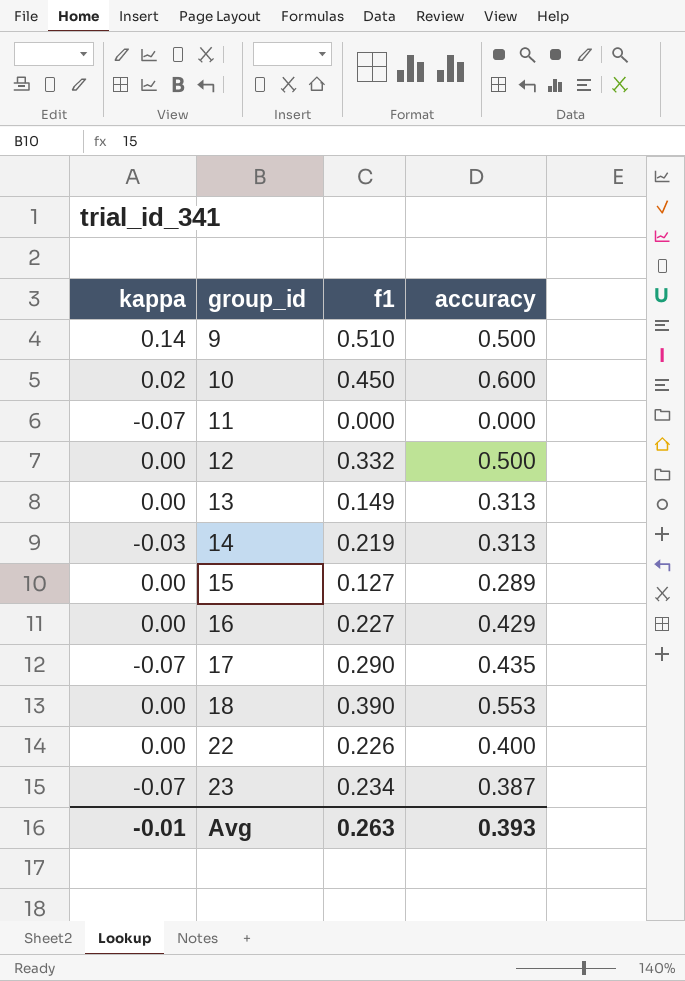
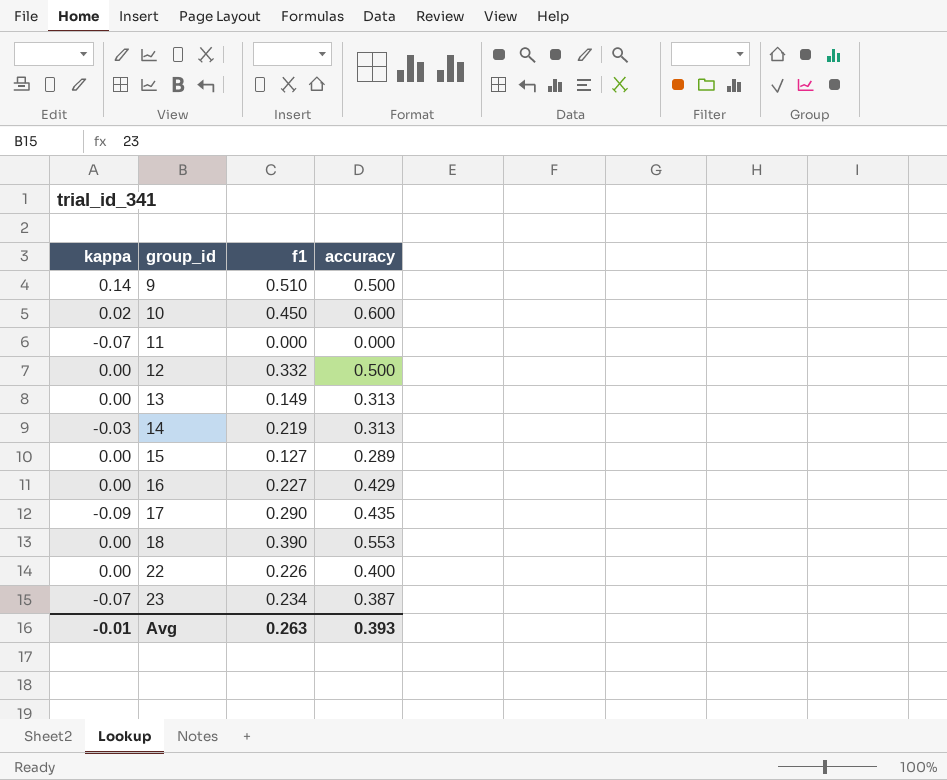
17 | kappa: -0.07 -> -0.09

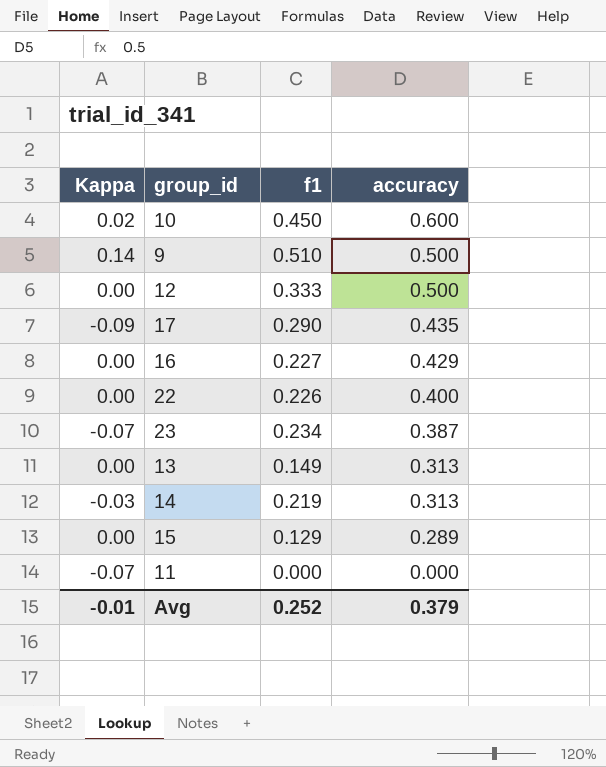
row order: group_id ascending -> accuracy descending
column name: kappa -> Kappa
row 18: 0.00 | 0.390 | 0.553 -> none
12 | f1: 0.332 -> 0.333
15 | f1: 0.127 -> 0.129
Avg | f1: 0.263 -> 0.252
Avg | accuracy: 0.393 -> 0.379

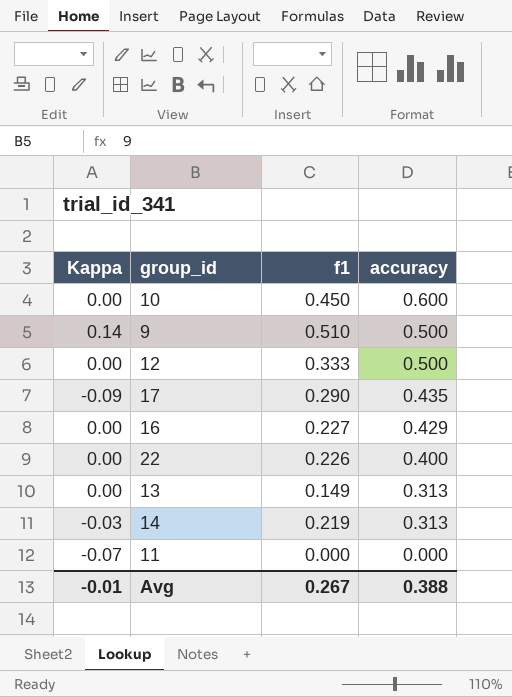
row 23: -0.07 | 0.234 | 0.387 -> none
row 15: 0.00 | 0.129 | 0.289 -> none
10 | Kappa: 0.02 -> 0.00
Avg | f1: 0.252 -> 0.267
Avg | accuracy: 0.379 -> 0.388

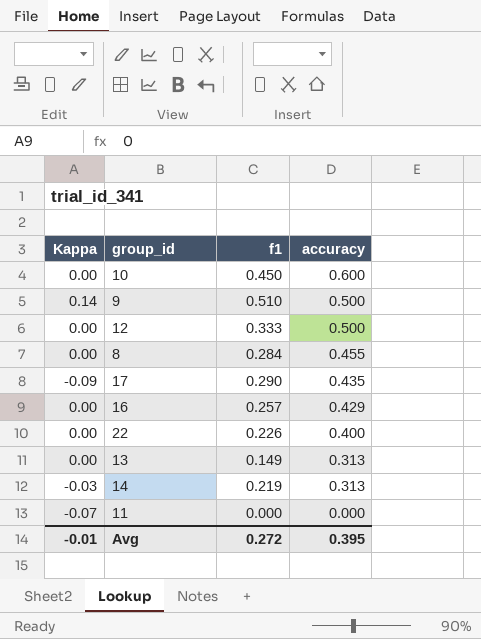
row 8: none -> 0.00 | 0.284 | 0.455
16 | f1: 0.227 -> 0.257
Avg | f1: 0.267 -> 0.272
Avg | accuracy: 0.388 -> 0.395

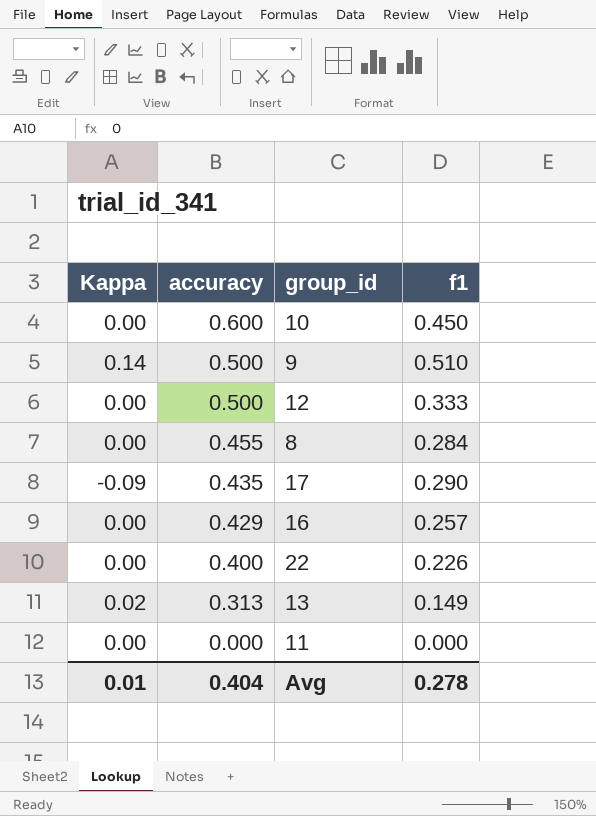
column accuracy | position: 4 -> 2
row 14: -0.03 | 0.219 | 0.313 -> none
13 | Kappa: 0.00 -> 0.02
11 | Kappa: -0.07 -> 0.00
Avg | Kappa: -0.01 -> 0.01
Avg | accuracy: 0.395 -> 0.404
Avg | f1: 0.272 -> 0.278

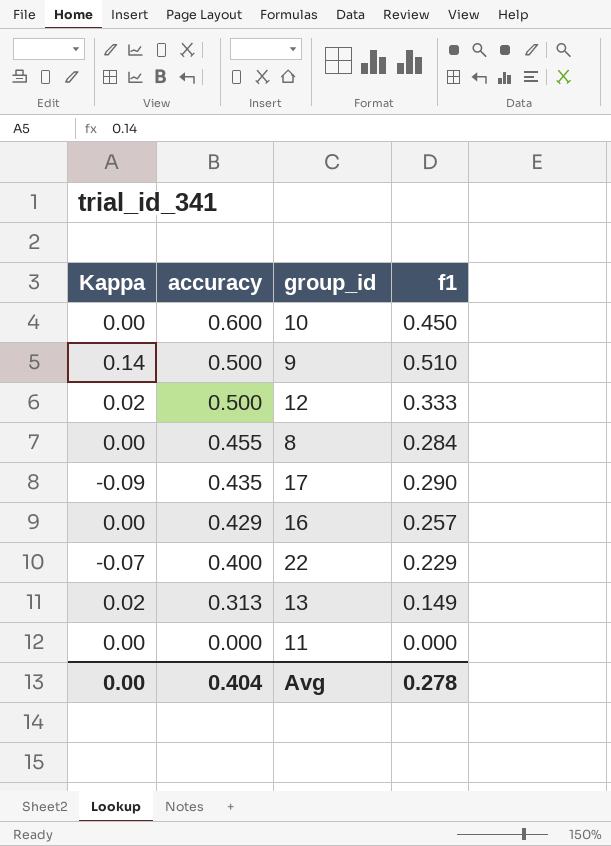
12 | Kappa: 0.00 -> 0.02
22 | Kappa: 0.00 -> -0.07
22 | f1: 0.226 -> 0.229
Avg | Kappa: 0.01 -> 0.00

